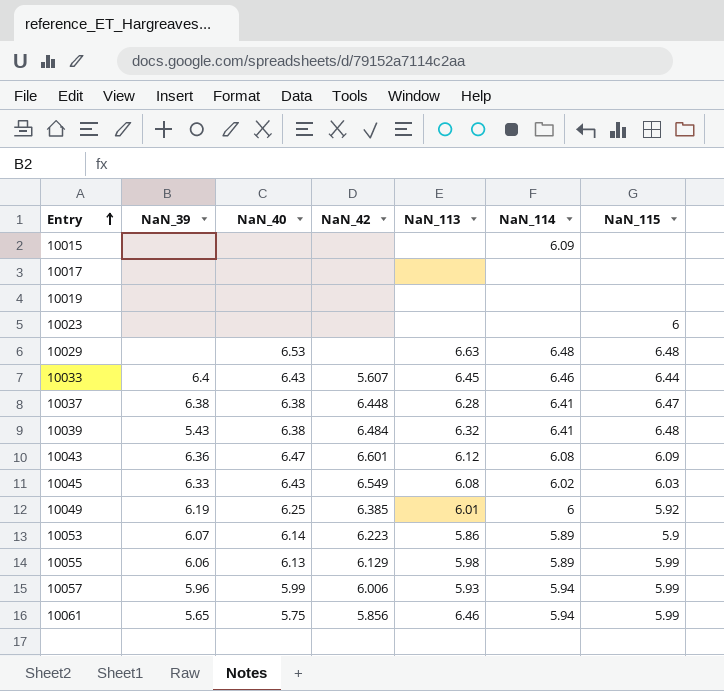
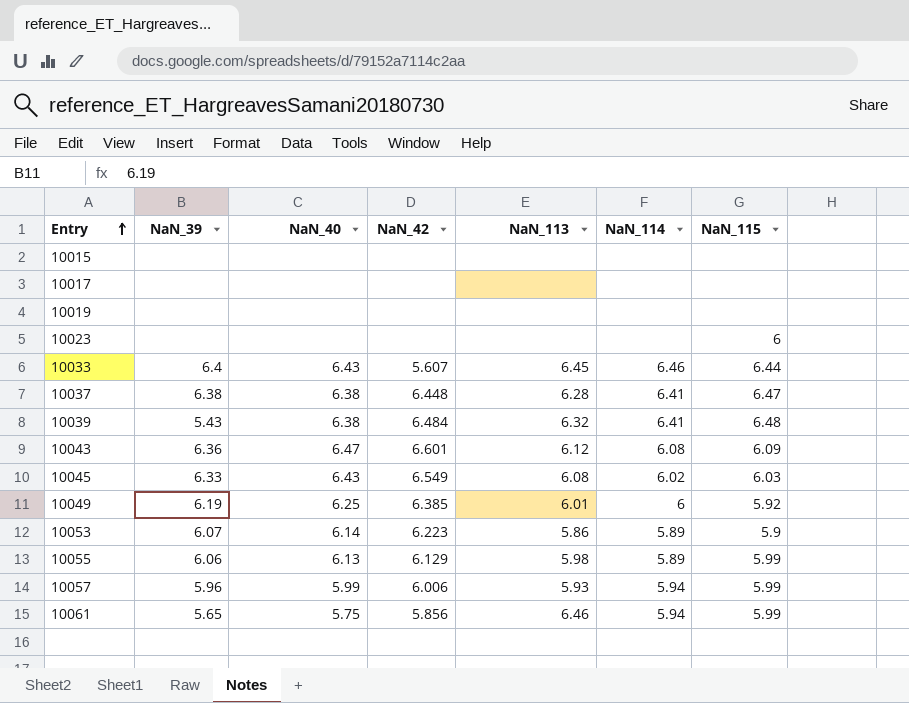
row 10029: none | 6.53 | none | 6.63 | 6.48 | 6.48 -> none
10015 | NaN_114: 6.09 -> none

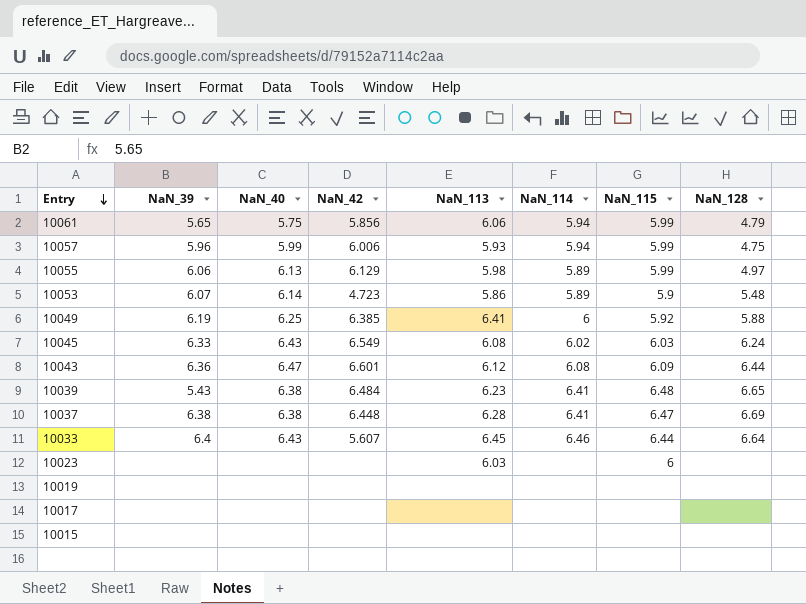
row order: Entry ascending -> Entry descending
column NaN_128 | position: none -> 8
10061 | NaN_113: 6.46 -> 6.06
10053 | NaN_42: 6.223 -> 4.723
10049 | NaN_113: 6.01 -> 6.41
10039 | NaN_113: 6.32 -> 6.23
10023 | NaN_113: none -> 6.03

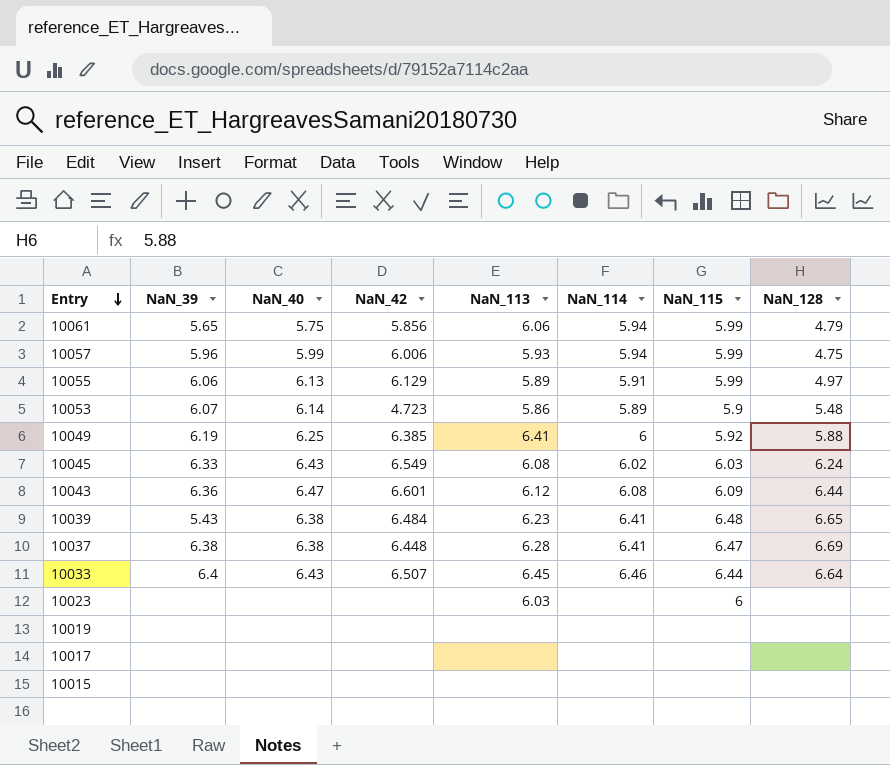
10055 | NaN_113: 5.98 -> 5.89
10055 | NaN_114: 5.89 -> 5.91
10033 | NaN_42: 5.607 -> 6.507

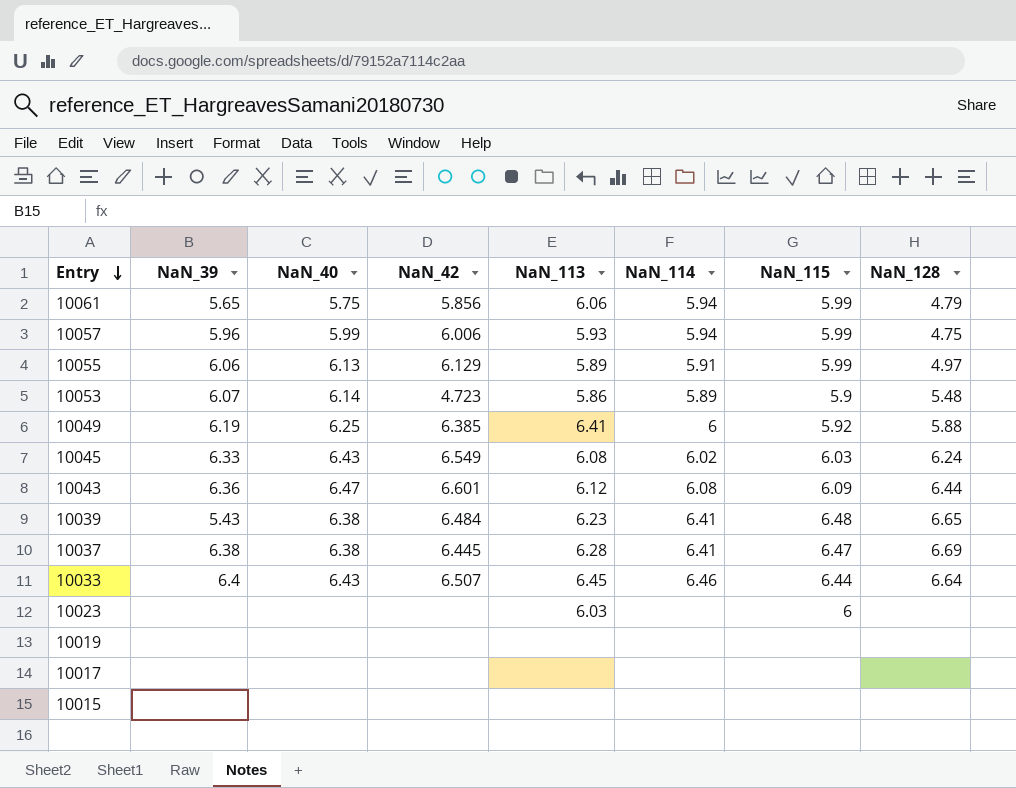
10037 | NaN_42: 6.448 -> 6.445

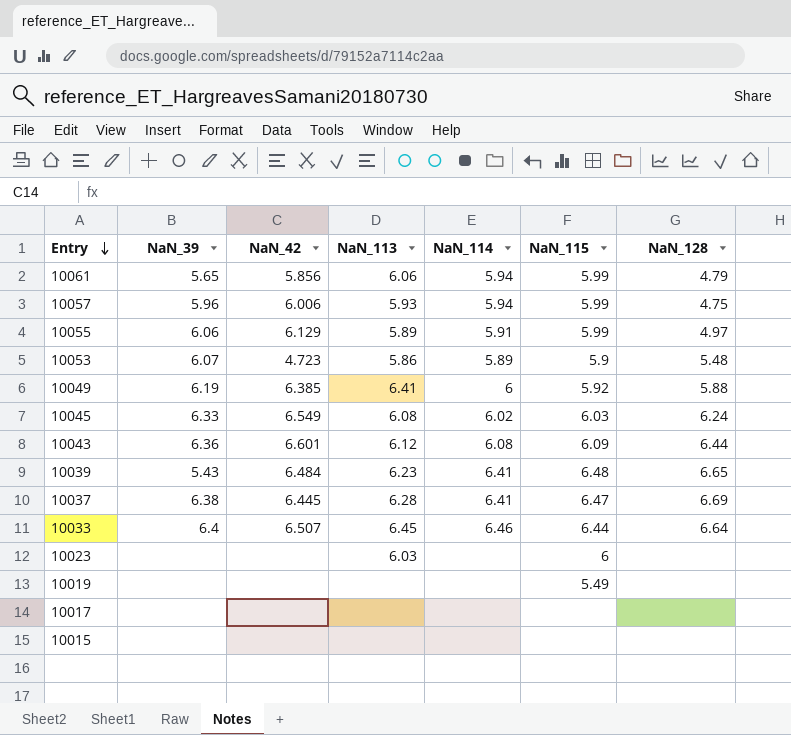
column NaN_40 | position: 3 -> none
10019 | NaN_115: none -> 5.49

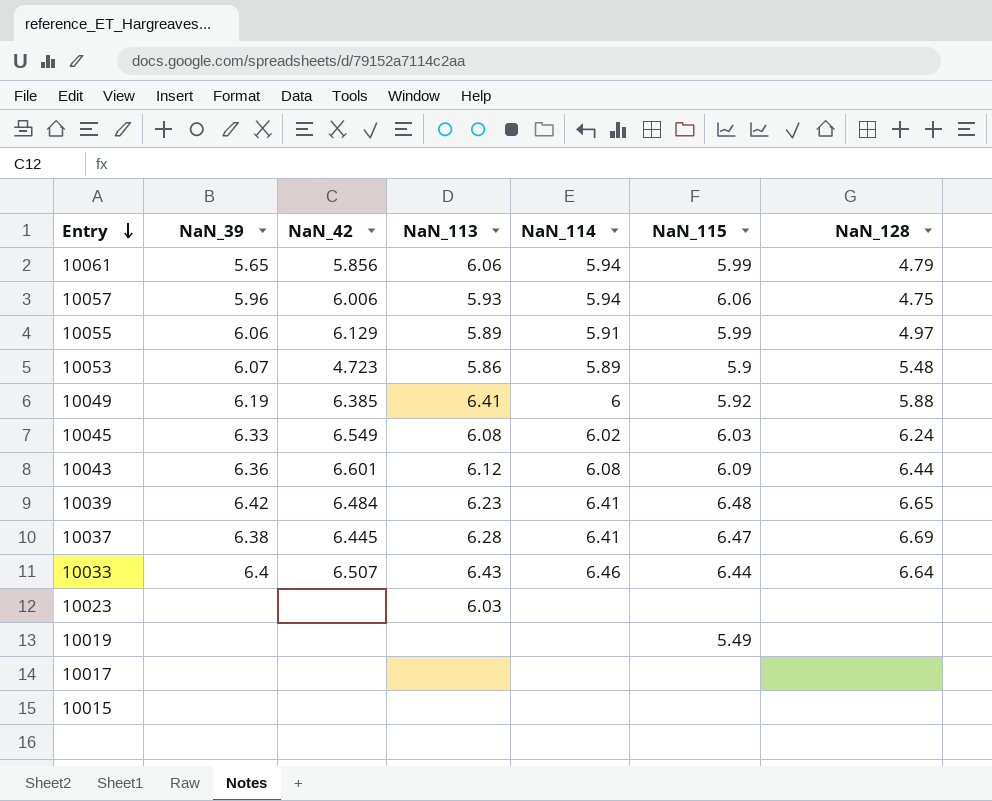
10057 | NaN_115: 5.99 -> 6.06
10039 | NaN_39: 5.43 -> 6.42
10033 | NaN_113: 6.45 -> 6.43
10023 | NaN_115: 6 -> none

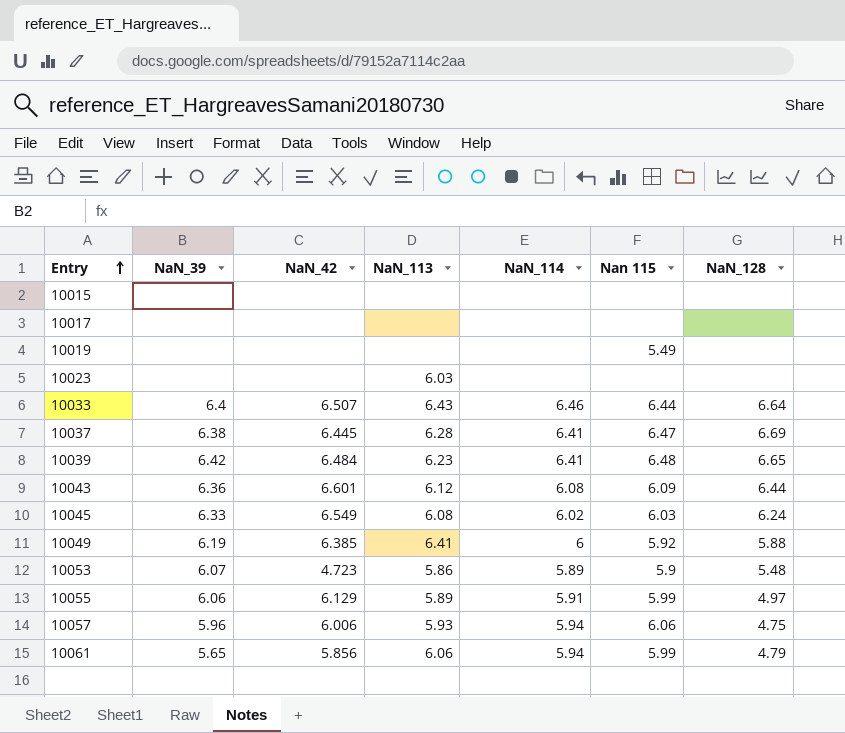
row order: Entry descending -> Entry ascending
column name: NaN_115 -> Nan 115

